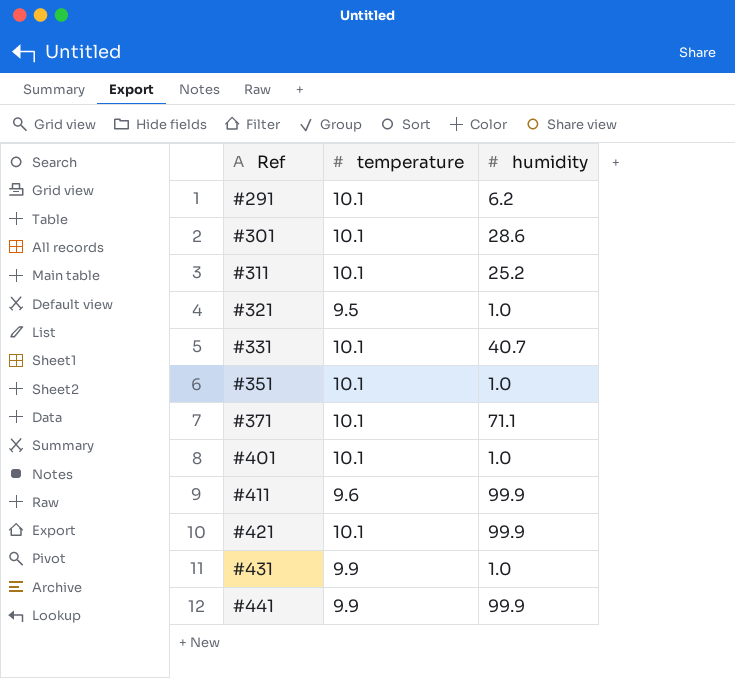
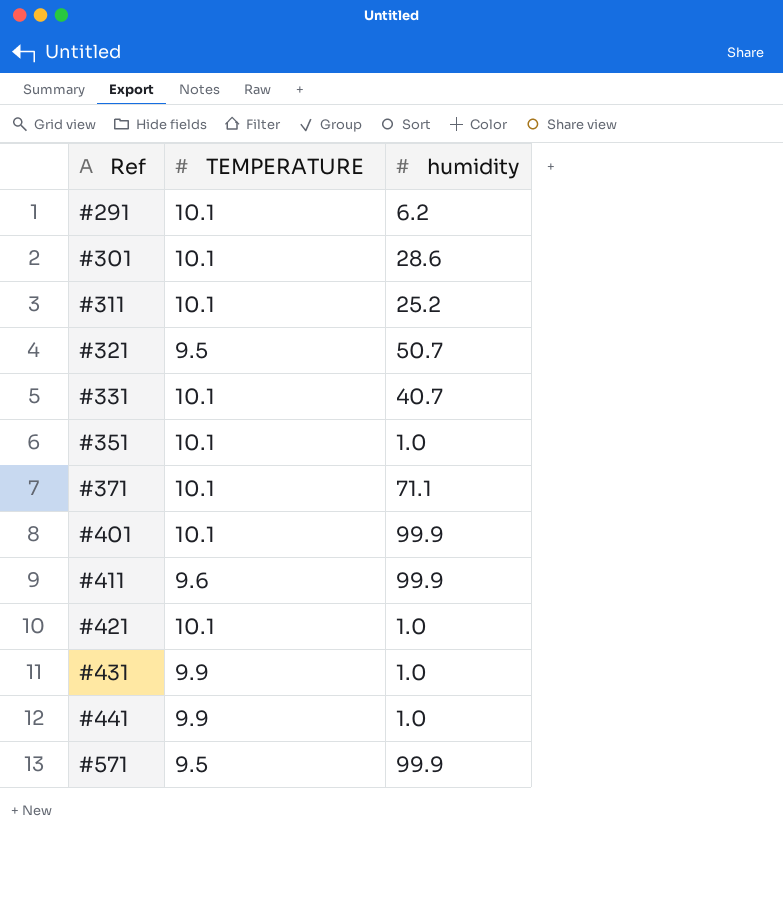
column name: temperature -> TEMPERATURE
#321 | humidity: 1.0 -> 50.7
#401 | humidity: 1.0 -> 99.9
#421 | humidity: 99.9 -> 1.0
#441 | humidity: 99.9 -> 1.0
row #571: none -> 9.5 | 99.9

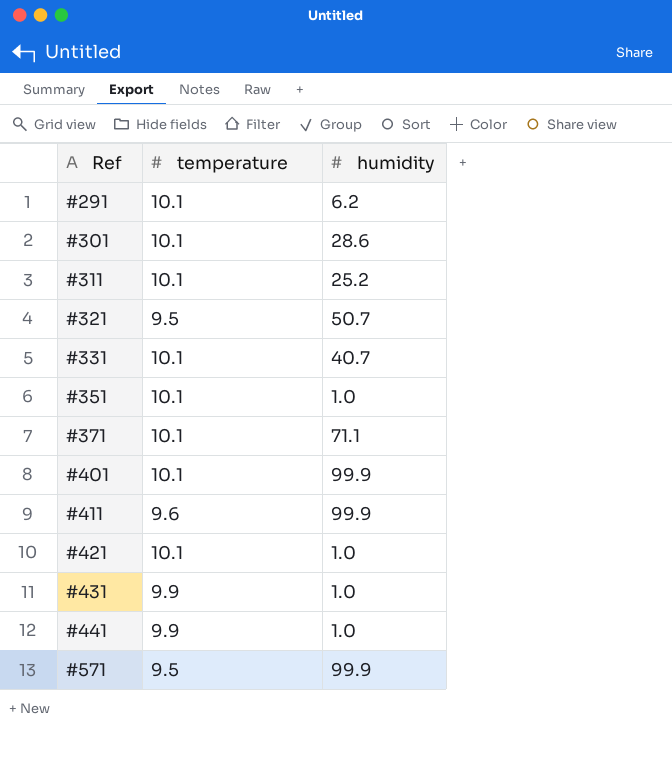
column name: TEMPERATURE -> temperature

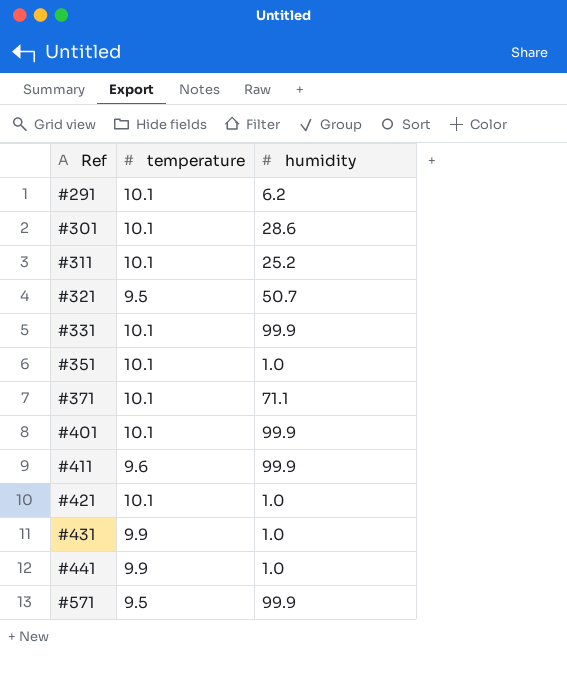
#331 | humidity: 40.7 -> 99.9

